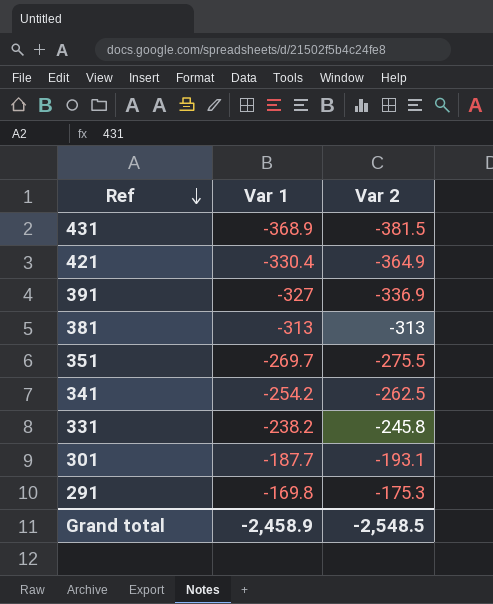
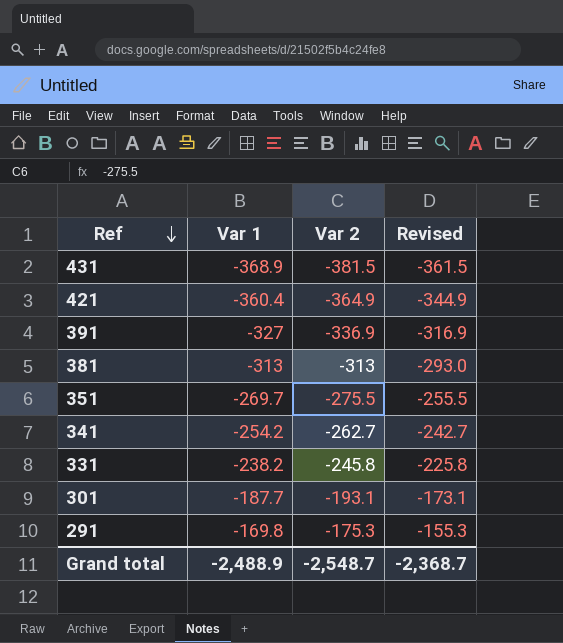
column Revised | formula: none -> [Var 2] + 20
421 | Var 1: -330.4 -> -360.4
341 | Var 2: -262.5 -> -262.7
Grand total | Var 1: -2,458.9 -> -2,488.9
Grand total | Var 2: -2,548.5 -> -2,548.7

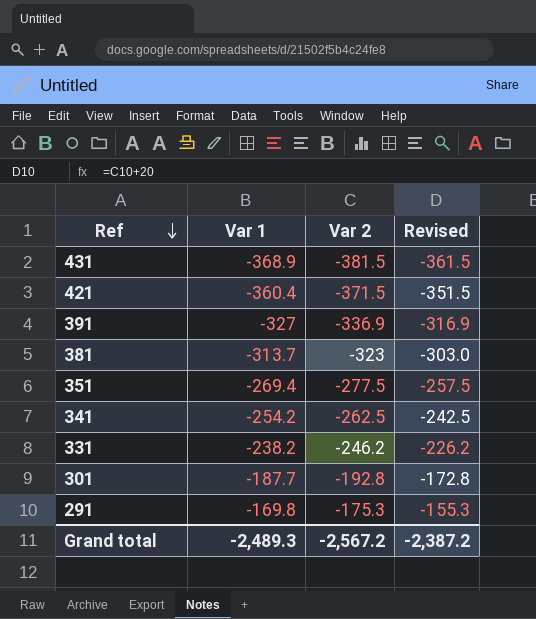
421 | Var 2: -364.9 -> -371.5
421 | Revised: -344.9 -> -351.5
381 | Var 1: -313 -> -313.7
381 | Var 2: -313 -> -323
381 | Revised: -293.0 -> -303.0
351 | Var 1: -269.7 -> -269.4
351 | Var 2: -275.5 -> -277.5
351 | Revised: -255.5 -> -257.5
341 | Var 2: -262.7 -> -262.5
341 | Revised: -242.7 -> -242.5
331 | Var 2: -245.8 -> -246.2
331 | Revised: -225.8 -> -226.2
301 | Var 2: -193.1 -> -192.8
301 | Revised: -173.1 -> -172.8
Grand total | Var 1: -2,488.9 -> -2,489.3
Grand total | Var 2: -2,548.7 -> -2,567.2
Grand total | Revised: -2,368.7 -> -2,387.2

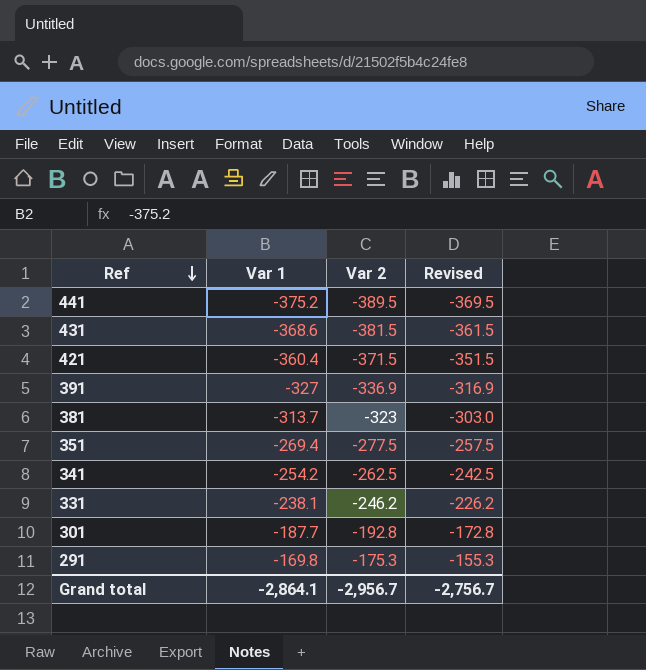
row 441: none -> -375.2 | -389.5 | -369.5
431 | Var 1: -368.9 -> -368.6
331 | Var 1: -238.2 -> -238.1
Grand total | Var 1: -2,489.3 -> -2,864.1
Grand total | Var 2: -2,567.2 -> -2,956.7
Grand total | Revised: -2,387.2 -> -2,756.7

